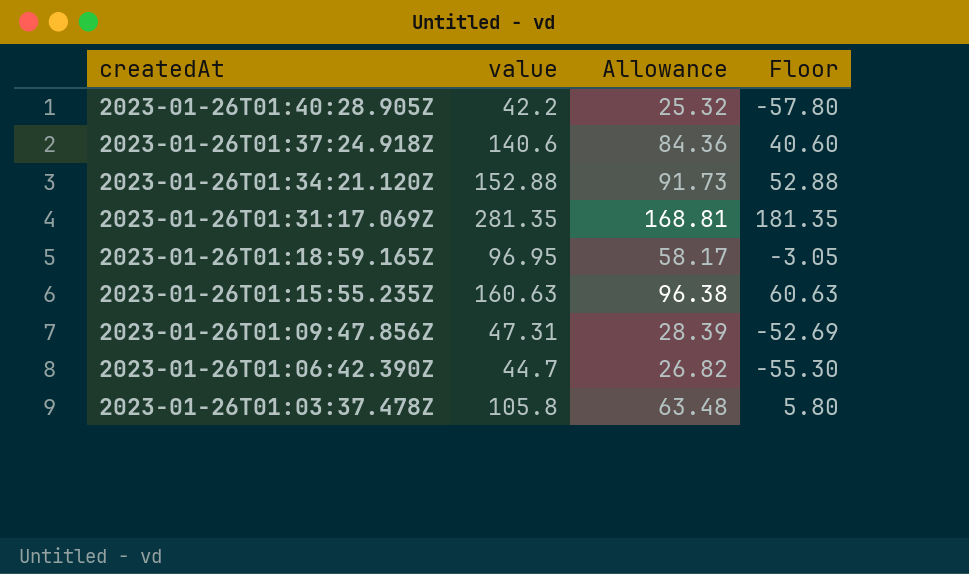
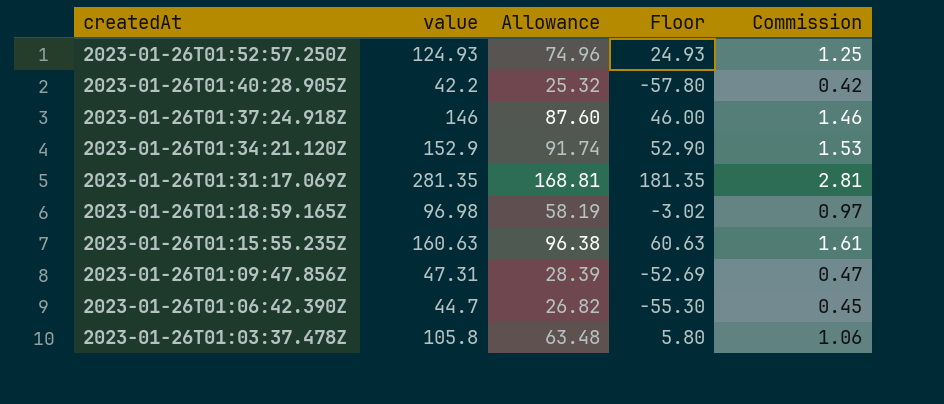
column Commission | formula: none -> [value] * 0.01
row 2023-01-26T01:52:57.250Z: none -> 124.93 | 74.96 | 24.93 | 1.25
2023-01-26T01:37:24.918Z | value: 140.6 -> 146
2023-01-26T01:37:24.918Z | Allowance: 84.36 -> 87.60
2023-01-26T01:37:24.918Z | Floor: 40.60 -> 46.00
2023-01-26T01:34:21.120Z | value: 152.88 -> 152.9
2023-01-26T01:34:21.120Z | Allowance: 91.73 -> 91.74
2023-01-26T01:34:21.120Z | Floor: 52.88 -> 52.90
2023-01-26T01:18:59.165Z | value: 96.95 -> 96.98
2023-01-26T01:18:59.165Z | Allowance: 58.17 -> 58.19
2023-01-26T01:18:59.165Z | Floor: -3.05 -> -3.02

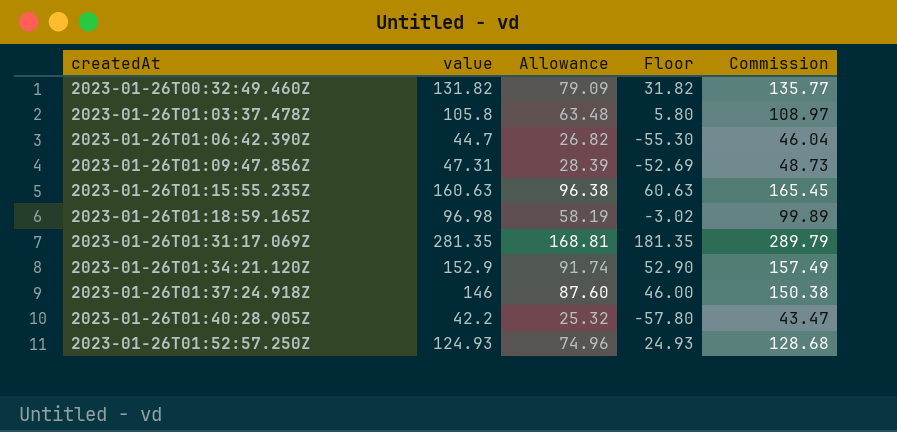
row order: createdAt descending -> createdAt ascending
column Commission | formula: [value] * 0.01 -> [value] * 1.03
row 2023-01-26T00:32:49.460Z: none -> 131.82 | 79.09 | 31.82 | 135.77

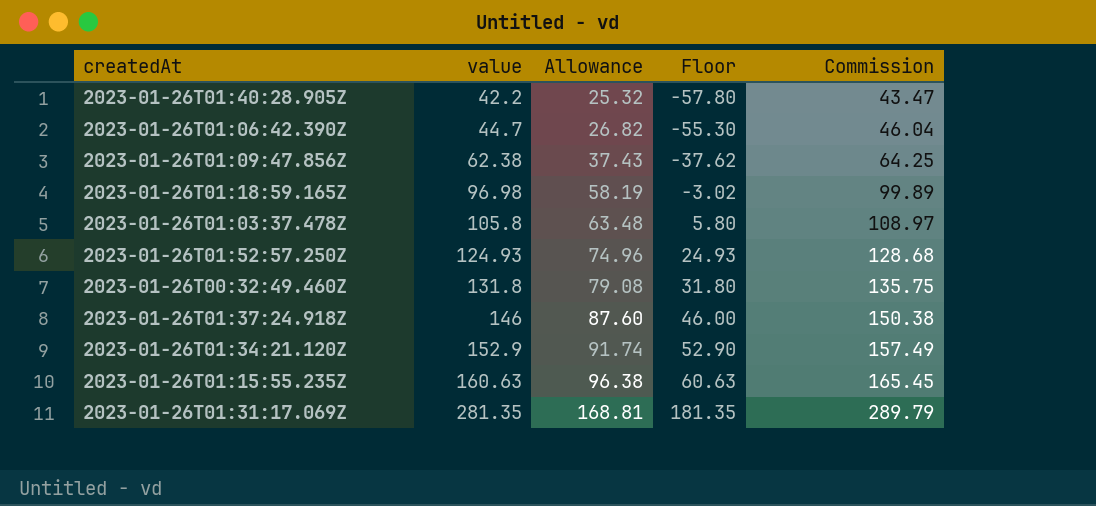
row order: createdAt ascending -> value ascending
2023-01-26T01:09:47.856Z | value: 47.31 -> 62.38
2023-01-26T01:09:47.856Z | Allowance: 28.39 -> 37.43
2023-01-26T01:09:47.856Z | Floor: -52.69 -> -37.62
2023-01-26T01:09:47.856Z | Commission: 48.73 -> 64.25
2023-01-26T00:32:49.460Z | value: 131.82 -> 131.8
2023-01-26T00:32:49.460Z | Allowance: 79.09 -> 79.08
2023-01-26T00:32:49.460Z | Floor: 31.82 -> 31.80
2023-01-26T00:32:49.460Z | Commission: 135.77 -> 135.75

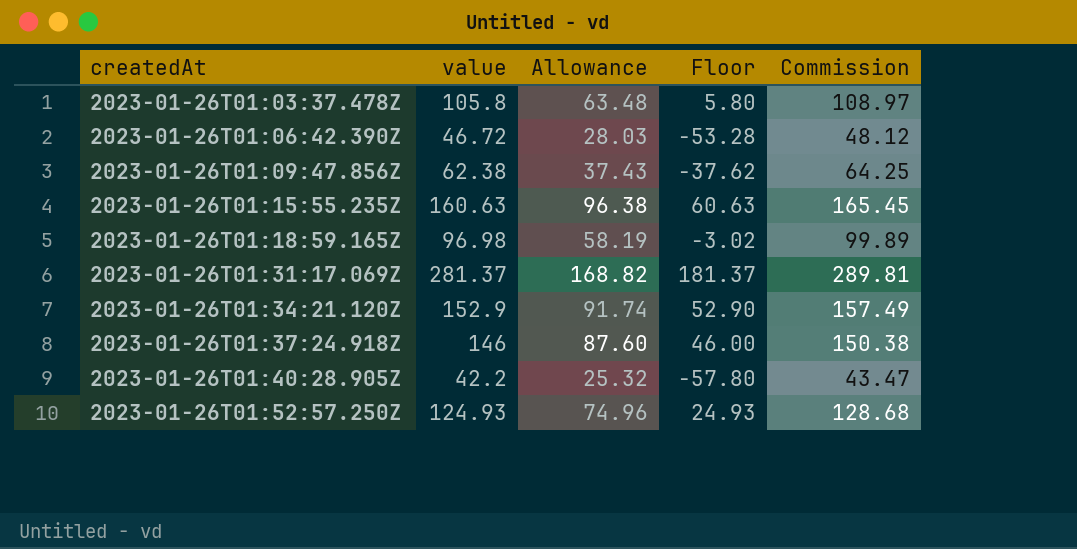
row order: value ascending -> createdAt ascending
row 2023-01-26T00:32:49.460Z: 131.8 | 79.08 | 31.80 | 135.75 -> none
2023-01-26T01:06:42.390Z | value: 44.7 -> 46.72
2023-01-26T01:06:42.390Z | Allowance: 26.82 -> 28.03
2023-01-26T01:06:42.390Z | Floor: -55.30 -> -53.28
2023-01-26T01:06:42.390Z | Commission: 46.04 -> 48.12
2023-01-26T01:31:17.069Z | value: 281.35 -> 281.37
2023-01-26T01:31:17.069Z | Allowance: 168.81 -> 168.82
2023-01-26T01:31:17.069Z | Floor: 181.35 -> 181.37
2023-01-26T01:31:17.069Z | Commission: 289.79 -> 289.81

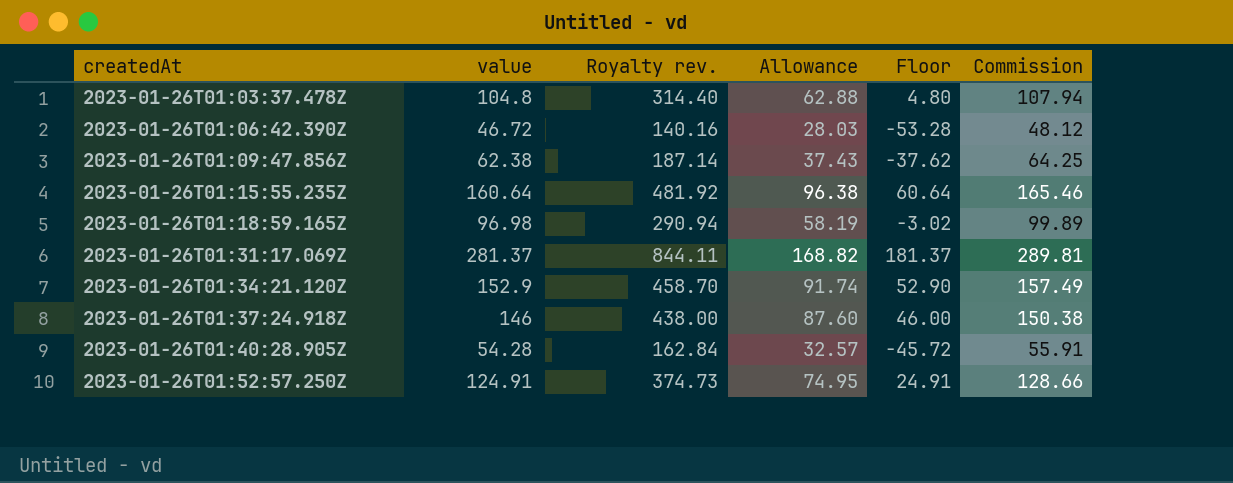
column Royalty rev. | formula: none -> [value] * 3
2023-01-26T01:03:37.478Z | value: 105.8 -> 104.8
2023-01-26T01:03:37.478Z | Allowance: 63.48 -> 62.88
2023-01-26T01:03:37.478Z | Floor: 5.80 -> 4.80
2023-01-26T01:03:37.478Z | Commission: 108.97 -> 107.94
2023-01-26T01:15:55.235Z | value: 160.63 -> 160.64
2023-01-26T01:15:55.235Z | Floor: 60.63 -> 60.64
2023-01-26T01:15:55.235Z | Commission: 165.45 -> 165.46
2023-01-26T01:40:28.905Z | value: 42.2 -> 54.28
2023-01-26T01:40:28.905Z | Allowance: 25.32 -> 32.57
2023-01-26T01:40:28.905Z | Floor: -57.80 -> -45.72
2023-01-26T01:40:28.905Z | Commission: 43.47 -> 55.91
2023-01-26T01:52:57.250Z | value: 124.93 -> 124.91
2023-01-26T01:52:57.250Z | Allowance: 74.96 -> 74.95
2023-01-26T01:52:57.250Z | Floor: 24.93 -> 24.91
2023-01-26T01:52:57.250Z | Commission: 128.68 -> 128.66

